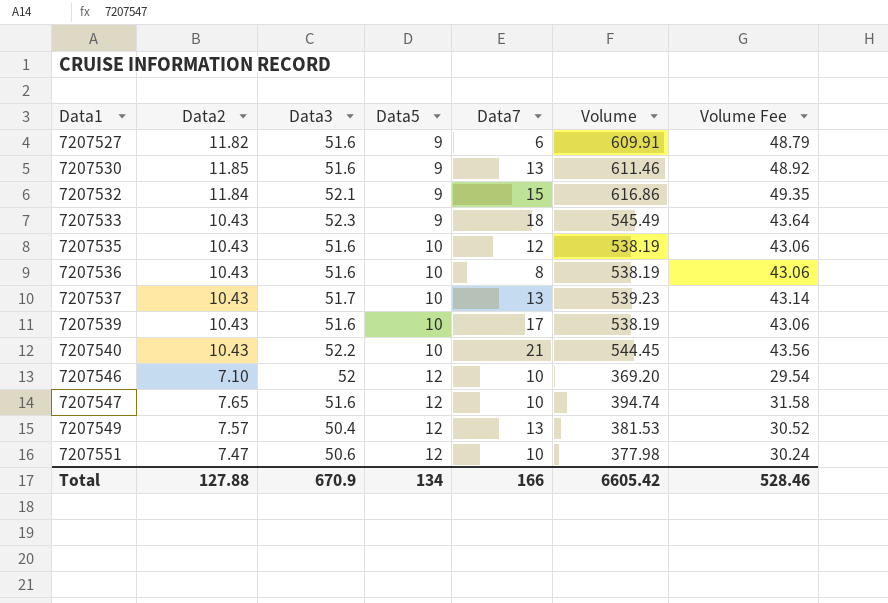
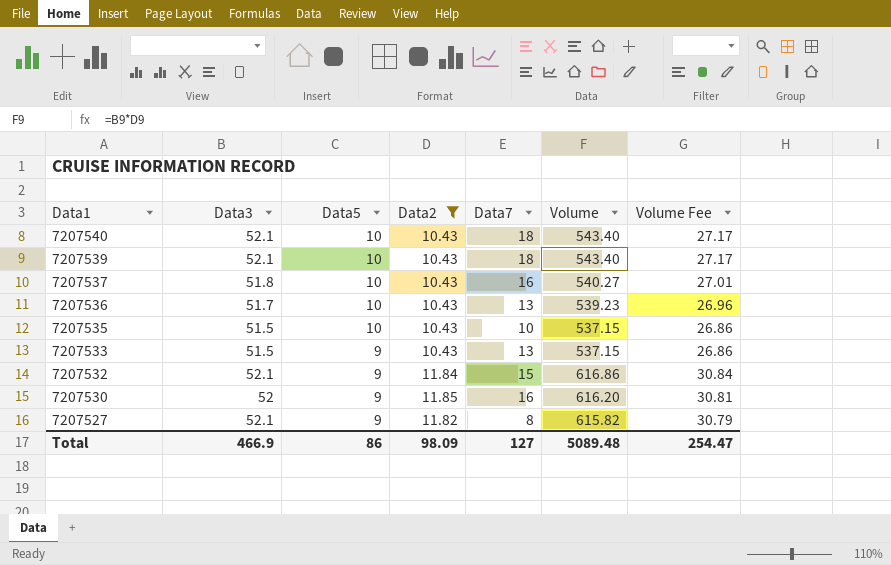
filter: none -> Data2 >= 10.43
row order: Data1 ascending -> Data1 descending
column Data2 | position: 2 -> 4
column Volume Fee | formula: [Volume] * 0.08 -> [Volume] * 0.05
7207540 | Data3: 52.2 -> 52.1
7207540 | Data7: 21 -> 18
7207540 | Volume: 544.45 -> 543.40
7207539 | Data3: 51.6 -> 52.1
7207539 | Data7: 17 -> 18
7207539 | Volume: 538.19 -> 543.40
7207537 | Data3: 51.7 -> 51.8
7207537 | Data7: 13 -> 16
7207537 | Volume: 539.23 -> 540.27
7207536 | Data3: 51.6 -> 51.7
7207536 | Data7: 8 -> 13
7207536 | Volume: 538.19 -> 539.23
7207535 | Data3: 51.6 -> 51.5
7207535 | Data7: 12 -> 10
7207535 | Volume: 538.19 -> 537.15
7207533 | Data3: 52.3 -> 51.5
7207533 | Data7: 18 -> 13
7207533 | Volume: 545.49 -> 537.15
7207530 | Data3: 51.6 -> 52
7207530 | Data7: 13 -> 16
7207530 | Volume: 611.46 -> 616.20
7207527 | Data3: 51.6 -> 52.1
7207527 | Data7: 6 -> 8
7207527 | Volume: 609.91 -> 615.82
Total | Data3: 670.9 -> 466.9
Total | Data5: 134 -> 86
Total | Data2: 127.88 -> 98.09
Total | Data7: 166 -> 127
Total | Volume: 6605.42 -> 5089.48
Total | Volume Fee: 528.46 -> 254.47

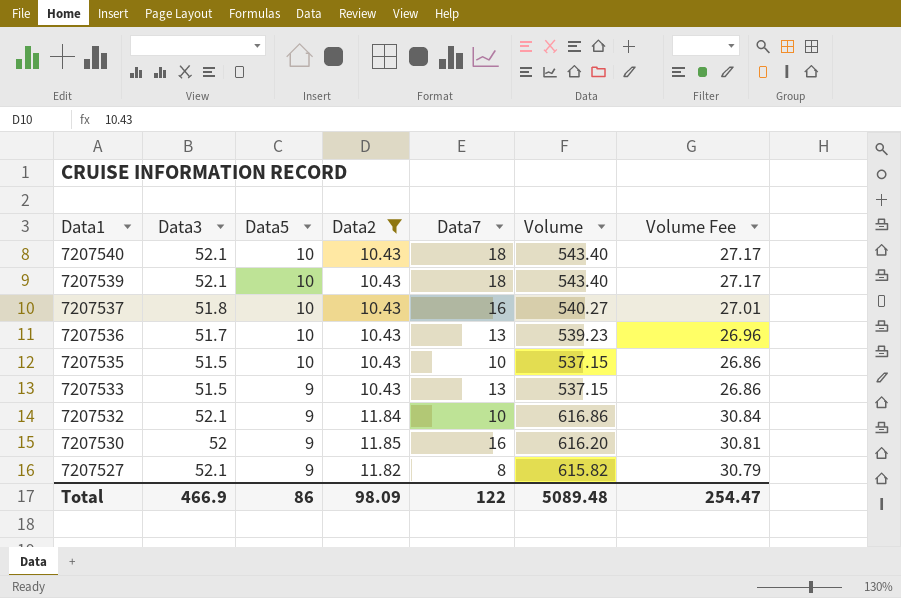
7207532 | Data7: 15 -> 10
Total | Data7: 127 -> 122

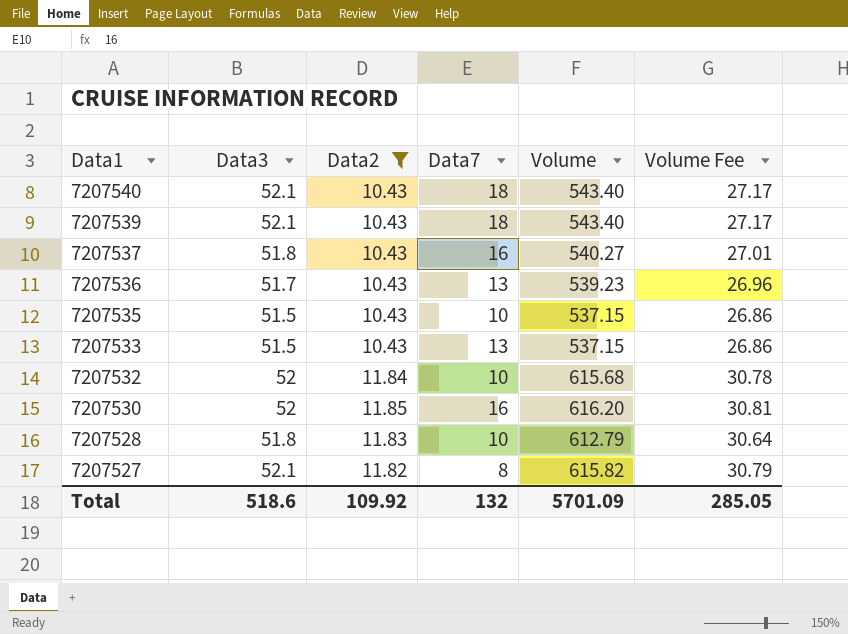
column Data5 | position: 3 -> none
7207532 | Data3: 52.1 -> 52
7207532 | Volume: 616.86 -> 615.68
7207532 | Volume Fee: 30.84 -> 30.78
row 7207528: none -> 51.8 | 11.83 | 10 | 612.79 | 30.64
Total | Data3: 466.9 -> 518.6
Total | Data2: 98.09 -> 109.92
Total | Data7: 122 -> 132
Total | Volume: 5089.48 -> 5701.09
Total | Volume Fee: 254.47 -> 285.05

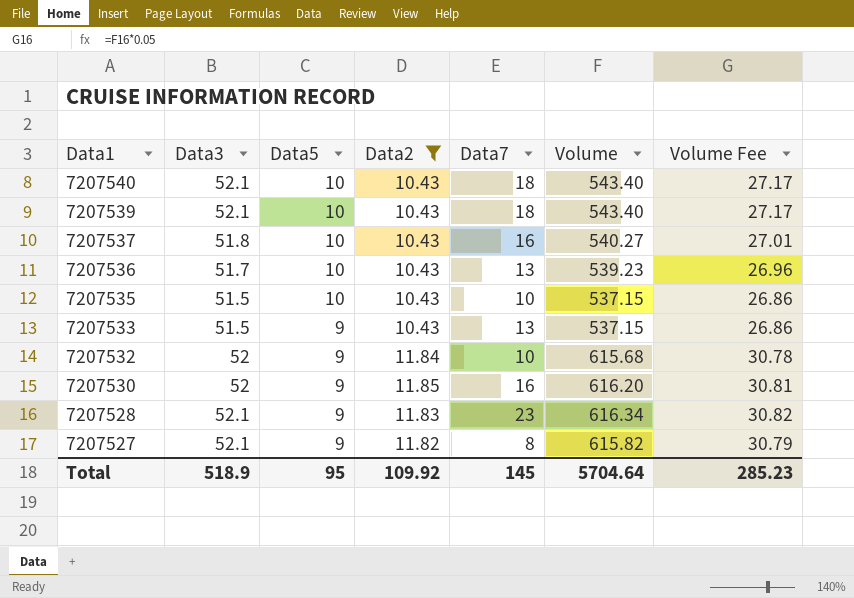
column Data5 | position: none -> 3
7207528 | Data3: 51.8 -> 52.1
7207528 | Data7: 10 -> 23
7207528 | Volume: 612.79 -> 616.34
7207528 | Volume Fee: 30.64 -> 30.82
Total | Data3: 518.6 -> 518.9
Total | Data7: 132 -> 145
Total | Volume: 5701.09 -> 5704.64
Total | Volume Fee: 285.05 -> 285.23

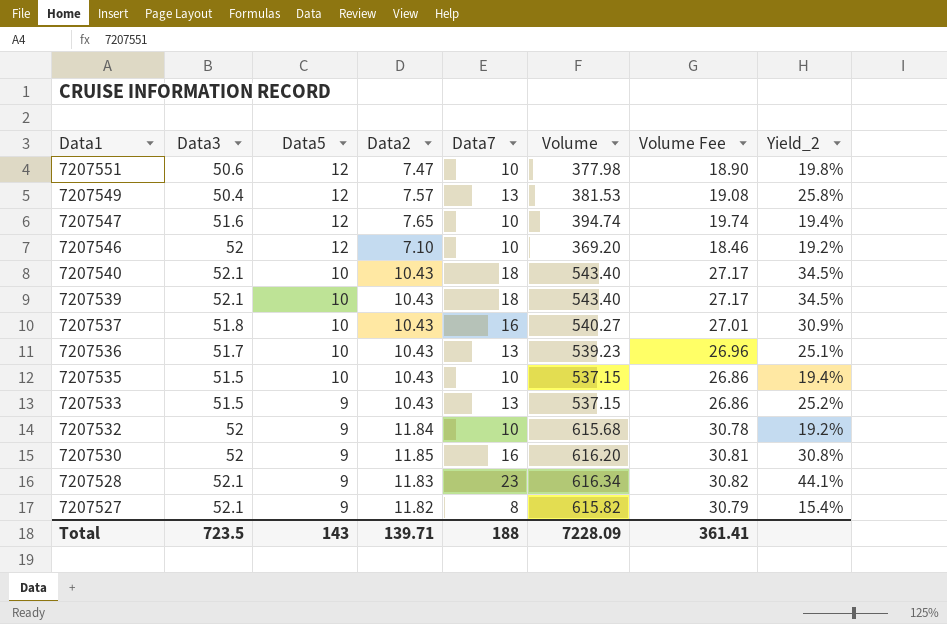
filter: Data2 >= 10.43 -> none
column Yield_2 | formula: none -> [Data7] / [Data3]
Total | Data3: 518.9 -> 723.5
Total | Data5: 95 -> 143
Total | Data2: 109.92 -> 139.71
Total | Data7: 145 -> 188
Total | Volume: 5704.64 -> 7228.09
Total | Volume Fee: 285.23 -> 361.41

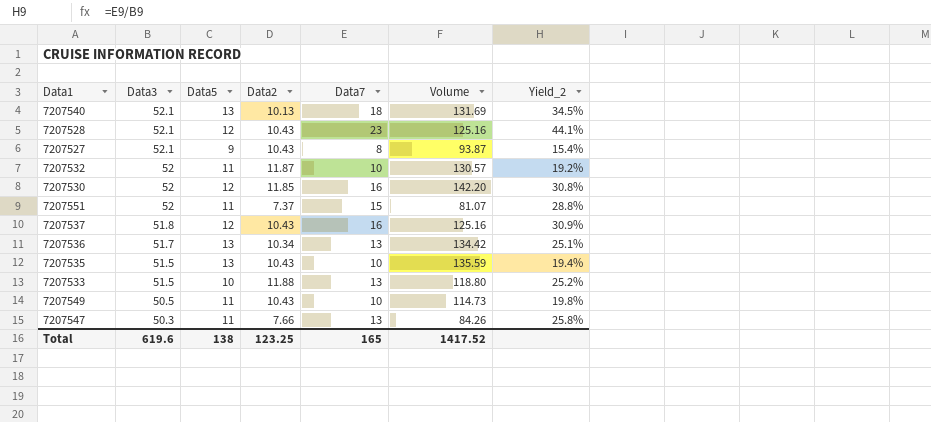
row order: Data1 descending -> Data3 descending
column Volume Fee | formula: [Volume] * 0.05 -> none
column Volume | formula: [Data3] * [Data2] -> [Data5] * [Data2]
row 7207546: 52 | 12 | 7.10 | 10 | 369.20 | 18.46 | 19.2% -> none
row 7207539: 52.1 | 10 | 10.43 | 18 | 543.40 | 27.17 | 34.5% -> none
7207540 | Data5: 10 -> 13
7207540 | Data2: 10.43 -> 10.13
7207528 | Data5: 9 -> 12
7207528 | Data2: 11.83 -> 10.43
7207527 | Data2: 11.82 -> 10.43
7207532 | Data5: 9 -> 11
7207532 | Data2: 11.84 -> 11.87
7207530 | Data5: 9 -> 12
7207551 | Data3: 50.6 -> 52
7207551 | Data5: 12 -> 11
7207551 | Data2: 7.47 -> 7.37
7207551 | Data7: 10 -> 15
7207551 | Yield_2: 19.8% -> 28.8%
7207537 | Data5: 10 -> 12
7207536 | Data5: 10 -> 13
7207536 | Data2: 10.43 -> 10.34
7207535 | Data5: 10 -> 13
7207533 | Data5: 9 -> 10
7207533 | Data2: 10.43 -> 11.88
7207549 | Data3: 50.4 -> 50.5
7207549 | Data5: 12 -> 11
7207549 | Data2: 7.57 -> 10.43
7207549 | Data7: 13 -> 10
7207549 | Yield_2: 25.8% -> 19.8%
7207547 | Data3: 51.6 -> 50.3
7207547 | Data5: 12 -> 11
7207547 | Data2: 7.65 -> 7.66
7207547 | Data7: 10 -> 13
7207547 | Yield_2: 19.4% -> 25.8%
Total | Data3: 723.5 -> 619.6
Total | Data5: 143 -> 138
Total | Data2: 139.71 -> 123.25
Total | Data7: 188 -> 165
Total | Volume: 7228.09 -> 1417.52

